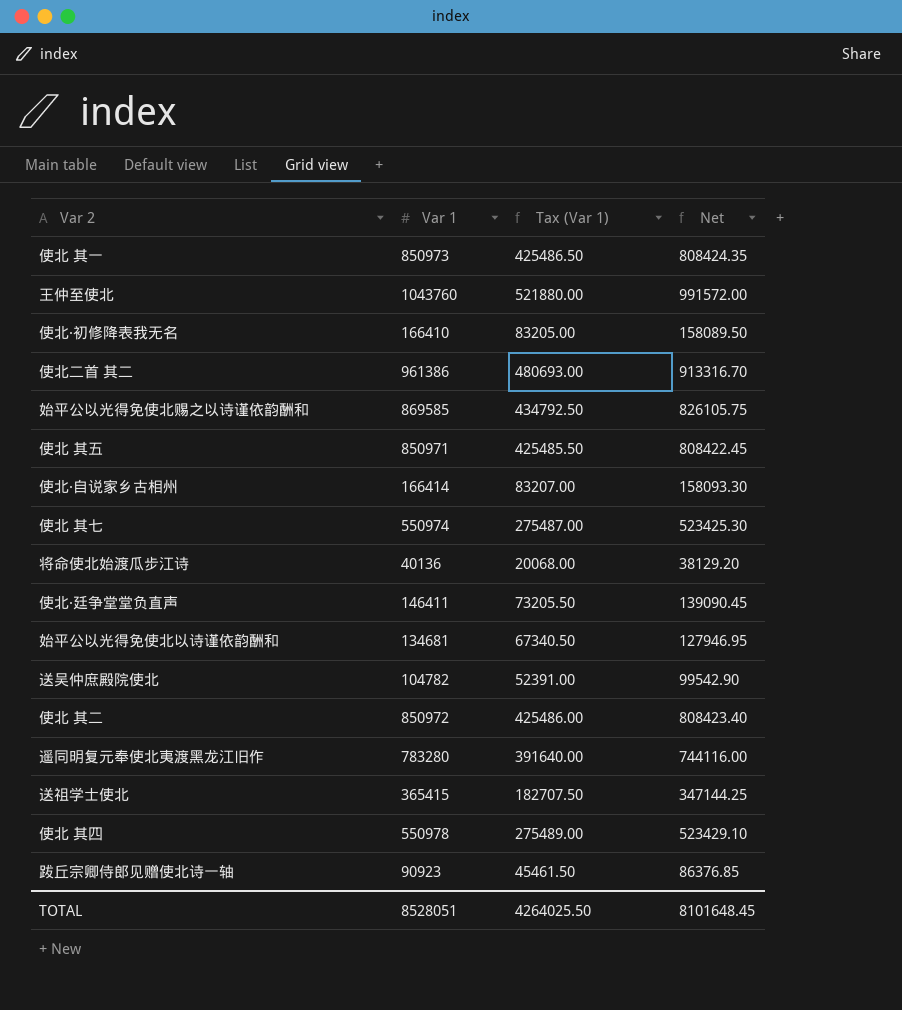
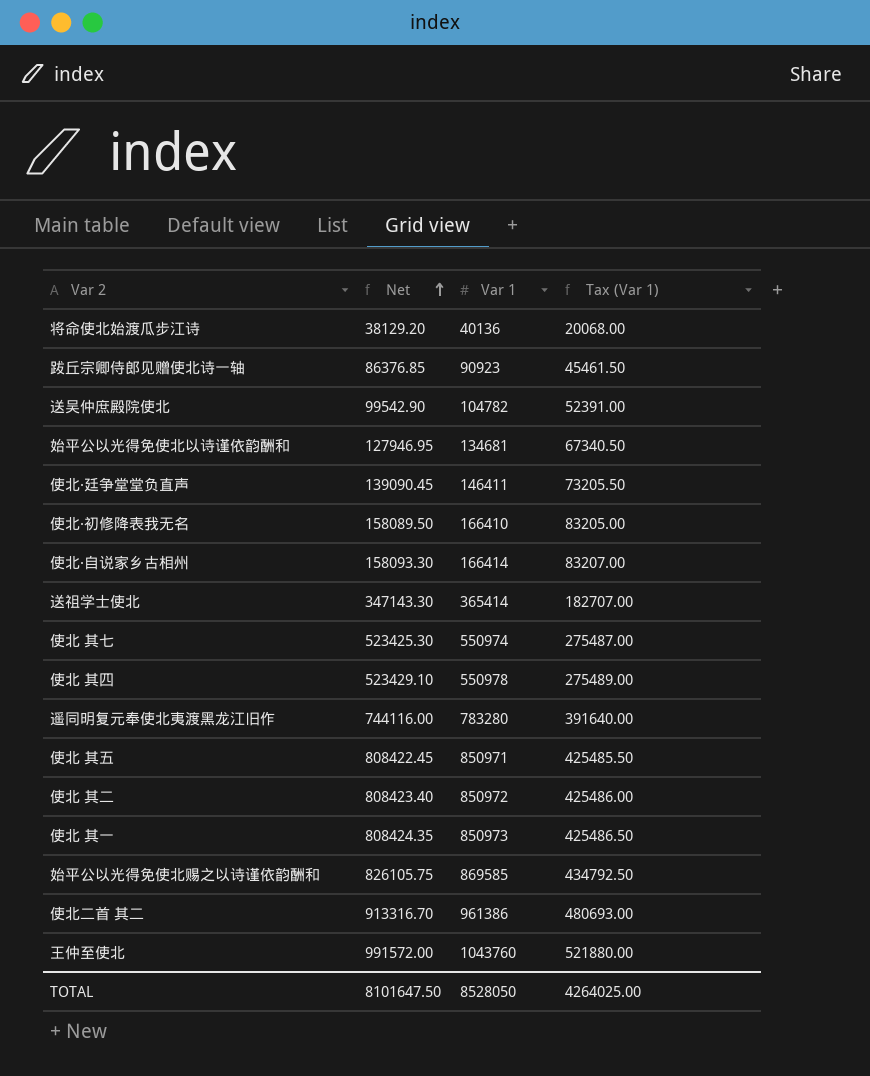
row order: none -> Net ascending
column Net | position: 4 -> 2
送祖学士使北 | Net: 347144.25 -> 347143.30
送祖学士使北 | Var 1: 365415 -> 365414
送祖学士使北 | Tax (Var 1): 182707.50 -> 182707.00
TOTAL | Net: 8101648.45 -> 8101647.50
TOTAL | Var 1: 8528051 -> 8528050
TOTAL | Tax (Var 1): 4264025.50 -> 4264025.00

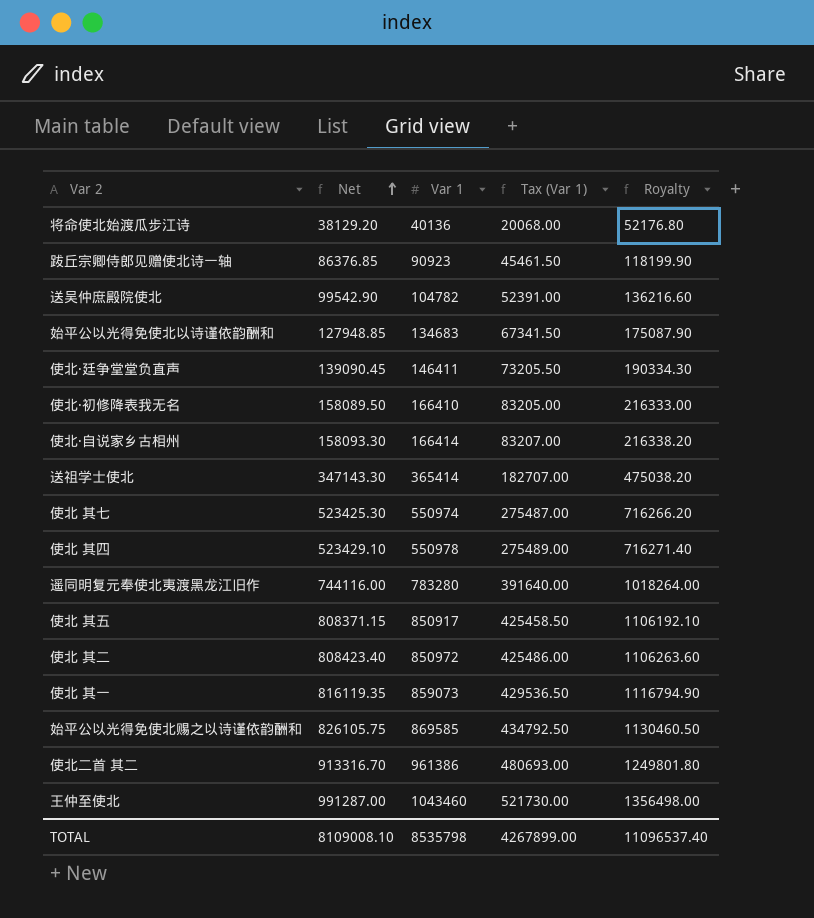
column Royalty | formula: none -> [Var 1] * 1.3
始平公以光得免使北以诗谨依韵酬和 | Net: 127946.95 -> 127948.85
始平公以光得免使北以诗谨依韵酬和 | Var 1: 134681 -> 134683
始平公以光得免使北以诗谨依韵酬和 | Tax (Var 1): 67340.50 -> 67341.50
使北 其五 | Net: 808422.45 -> 808371.15
使北 其五 | Var 1: 850971 -> 850917
使北 其五 | Tax (Var 1): 425485.50 -> 425458.50
使北 其一 | Net: 808424.35 -> 816119.35
使北 其一 | Var 1: 850973 -> 859073
使北 其一 | Tax (Var 1): 425486.50 -> 429536.50
王仲至使北 | Net: 991572.00 -> 991287.00
王仲至使北 | Var 1: 1043760 -> 1043460
王仲至使北 | Tax (Var 1): 521880.00 -> 521730.00
TOTAL | Net: 8101647.50 -> 8109008.10
TOTAL | Var 1: 8528050 -> 8535798
TOTAL | Tax (Var 1): 4264025.00 -> 4267899.00

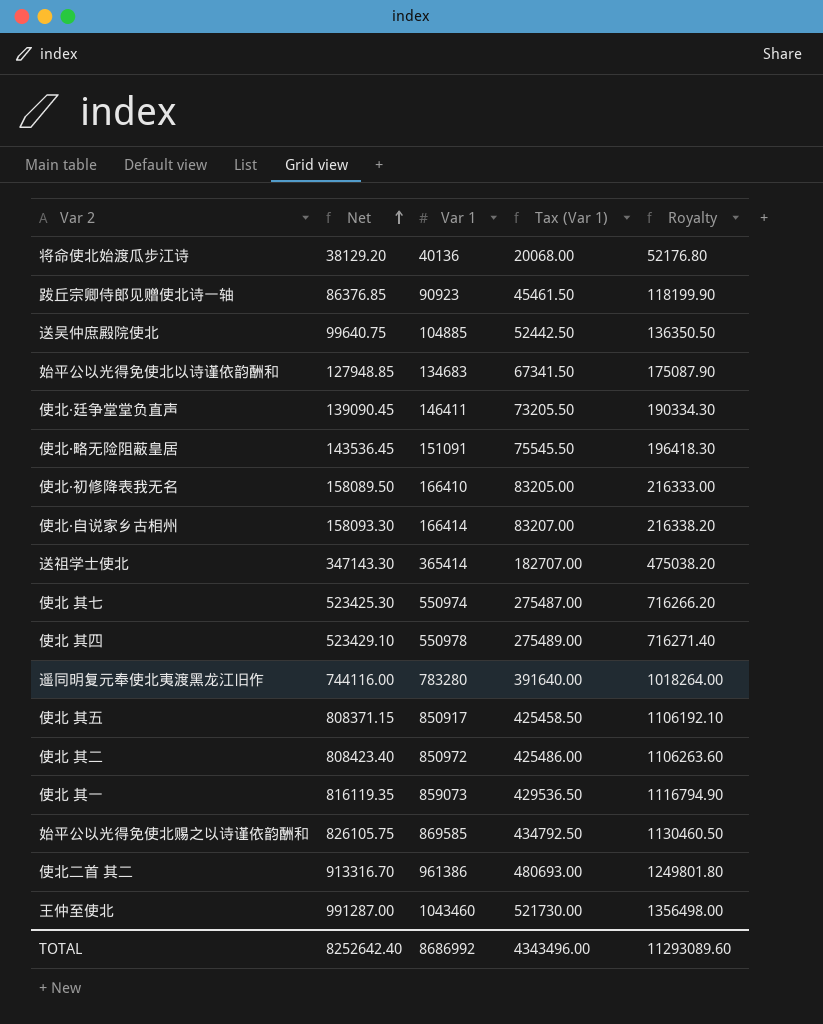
送吴仲庶殿院使北 | Net: 99542.90 -> 99640.75
送吴仲庶殿院使北 | Var 1: 104782 -> 104885
送吴仲庶殿院使北 | Tax (Var 1): 52391.00 -> 52442.50
送吴仲庶殿院使北 | Royalty: 136216.60 -> 136350.50
row 使北·略无险阻蔽皇居: none -> 143536.45 | 151091 | 75545.50 | 196418.30
TOTAL | Net: 8109008.10 -> 8252642.40
TOTAL | Var 1: 8535798 -> 8686992
TOTAL | Tax (Var 1): 4267899.00 -> 4343496.00
TOTAL | Royalty: 11096537.40 -> 11293089.60

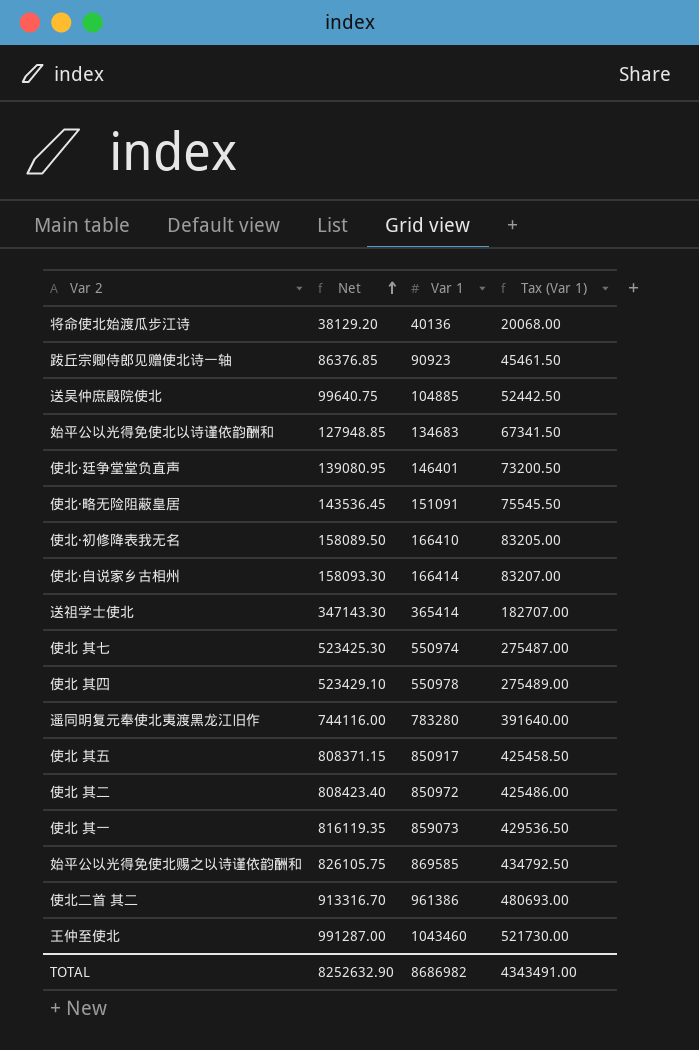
column Royalty | formula: [Var 1] * 1.3 -> none
使北·廷争堂堂负直声 | Net: 139090.45 -> 139080.95
使北·廷争堂堂负直声 | Var 1: 146411 -> 146401
使北·廷争堂堂负直声 | Tax (Var 1): 73205.50 -> 73200.50
TOTAL | Net: 8252642.40 -> 8252632.90
TOTAL | Var 1: 8686992 -> 8686982
TOTAL | Tax (Var 1): 4343496.00 -> 4343491.00

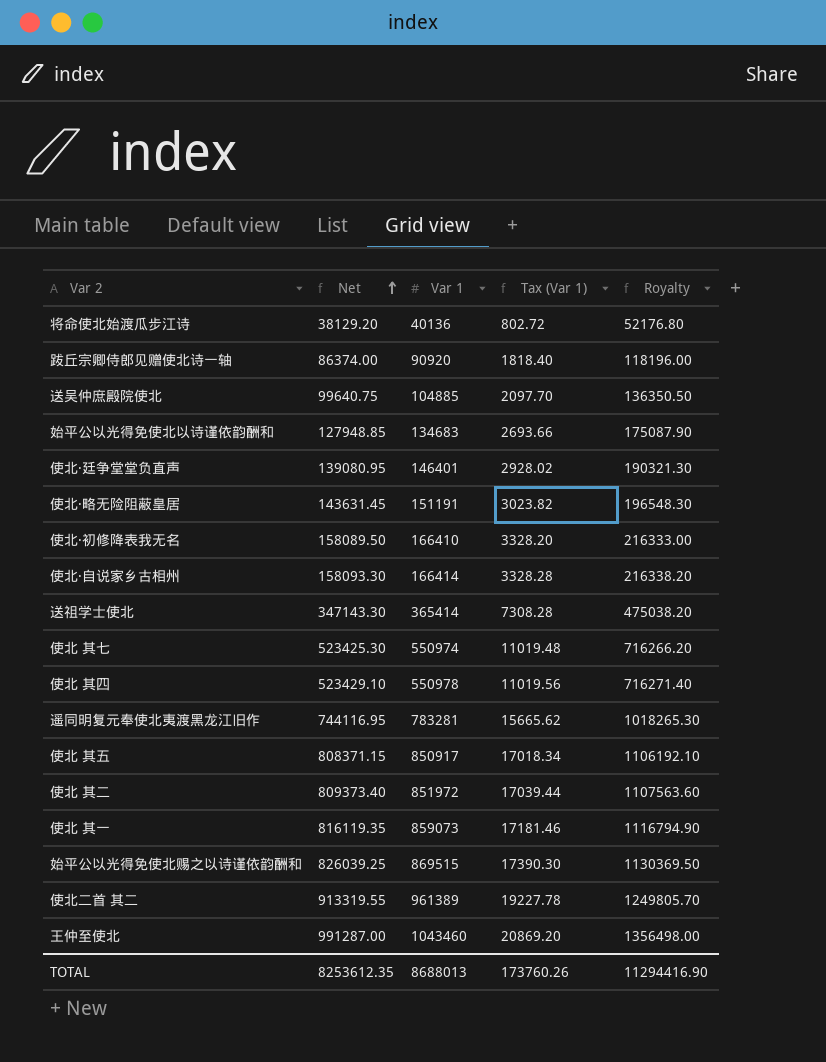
column Tax (Var 1) | formula: [Var 1] * 0.5 -> [Var 1] * 0.02
column Royalty | formula: none -> [Var 1] * 1.3
跋丘宗卿侍郎见赠使北诗一轴 | Net: 86376.85 -> 86374.00
跋丘宗卿侍郎见赠使北诗一轴 | Var 1: 90923 -> 90920
使北·略无险阻蔽皇居 | Net: 143536.45 -> 143631.45
使北·略无险阻蔽皇居 | Var 1: 151091 -> 151191
遥同明复元奉使北夷渡黑龙江旧作 | Net: 744116.00 -> 744116.95
遥同明复元奉使北夷渡黑龙江旧作 | Var 1: 783280 -> 783281
使北 其二 | Net: 808423.40 -> 809373.40
使北 其二 | Var 1: 850972 -> 851972
始平公以光得免使北赐之以诗谨依韵酬和 | Net: 826105.75 -> 826039.25
始平公以光得免使北赐之以诗谨依韵酬和 | Var 1: 869585 -> 869515
使北二首 其二 | Net: 913316.70 -> 913319.55
使北二首 其二 | Var 1: 961386 -> 961389
TOTAL | Net: 8252632.90 -> 8253612.35
TOTAL | Var 1: 8686982 -> 8688013
TOTAL | Tax (Var 1): 4343491.00 -> 173760.26

